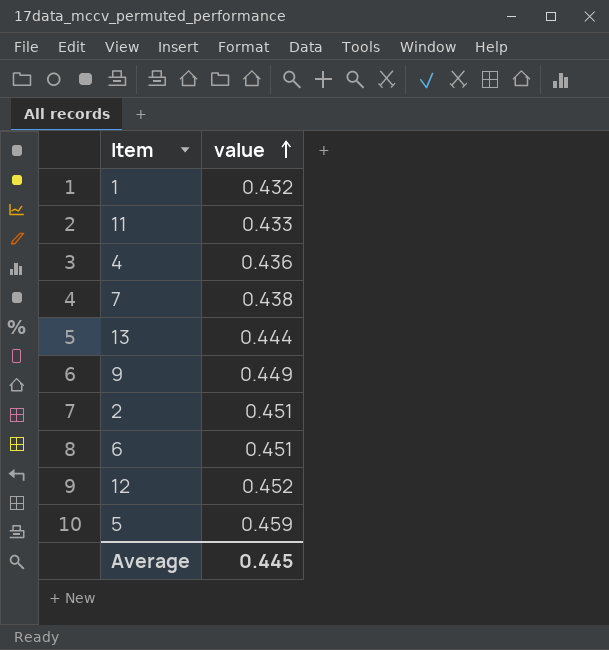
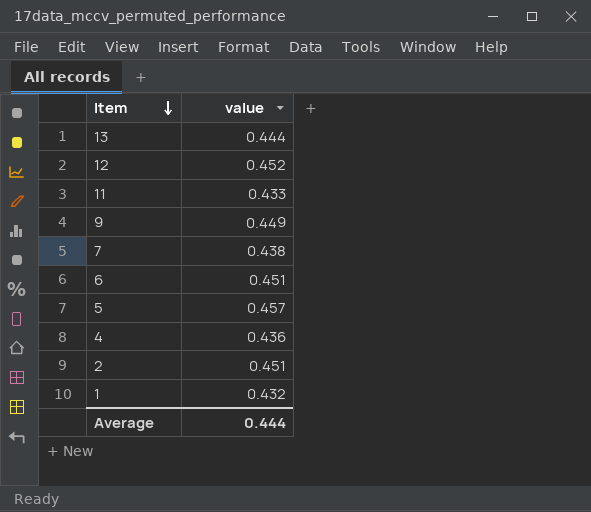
row order: value ascending -> Item descending
5 | value: 0.459 -> 0.457
Average | value: 0.445 -> 0.444

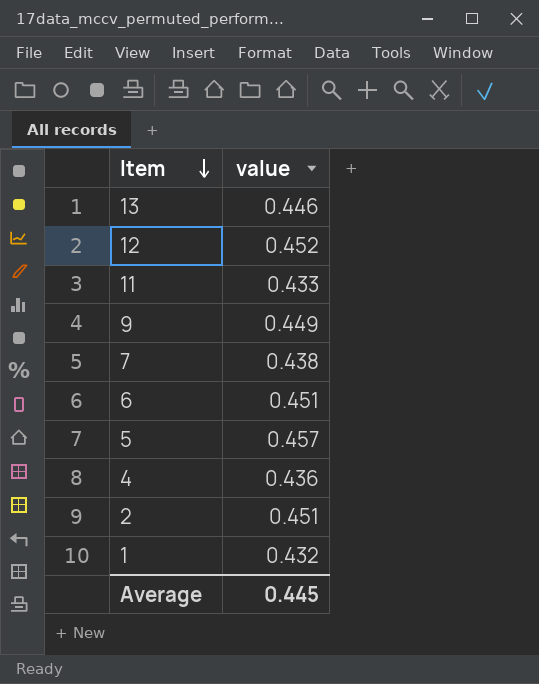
13 | value: 0.444 -> 0.446
Average | value: 0.444 -> 0.445

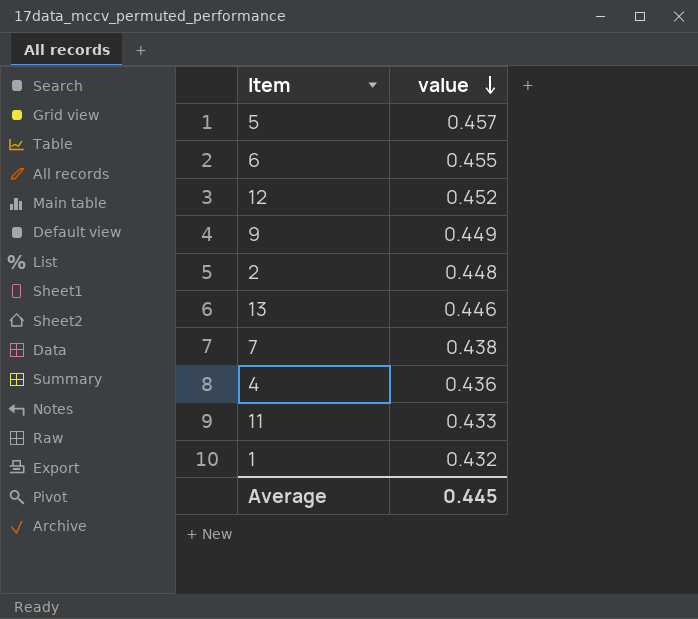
row order: Item descending -> value descending
6 | value: 0.451 -> 0.455
2 | value: 0.451 -> 0.448

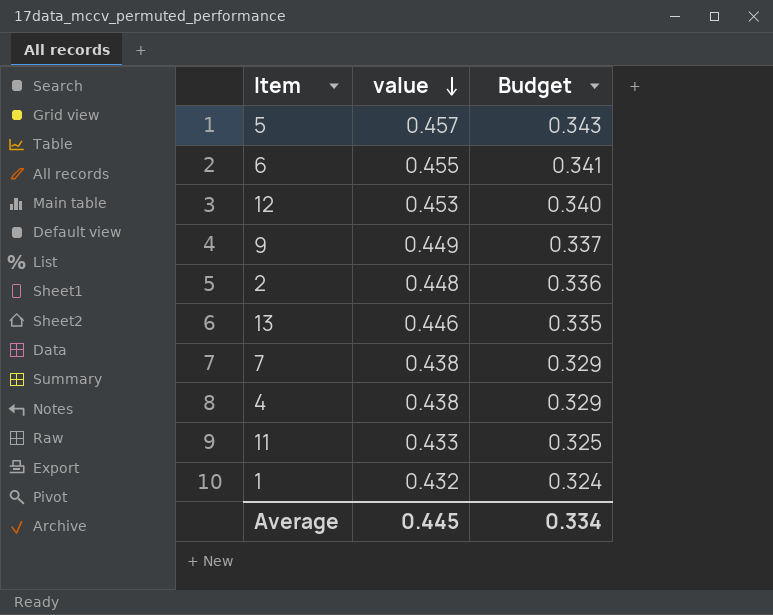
column Budget | formula: none -> [value] * 0.75
12 | value: 0.452 -> 0.453
4 | value: 0.436 -> 0.438

